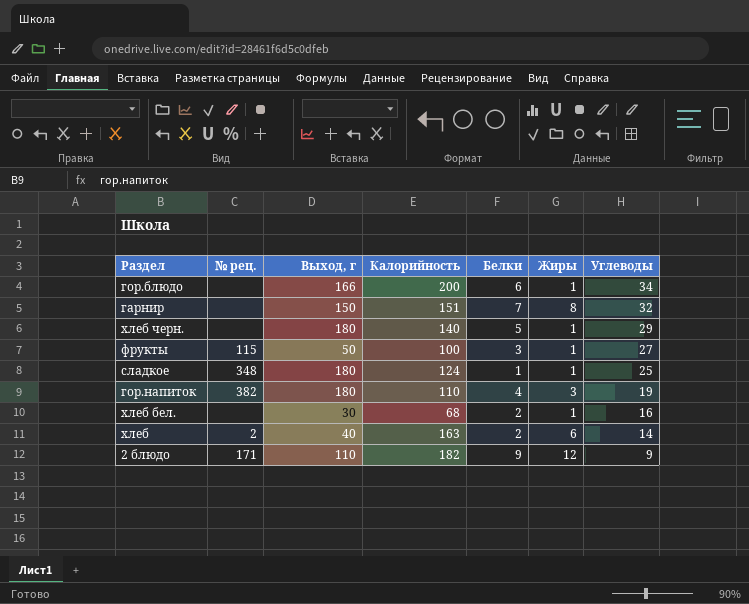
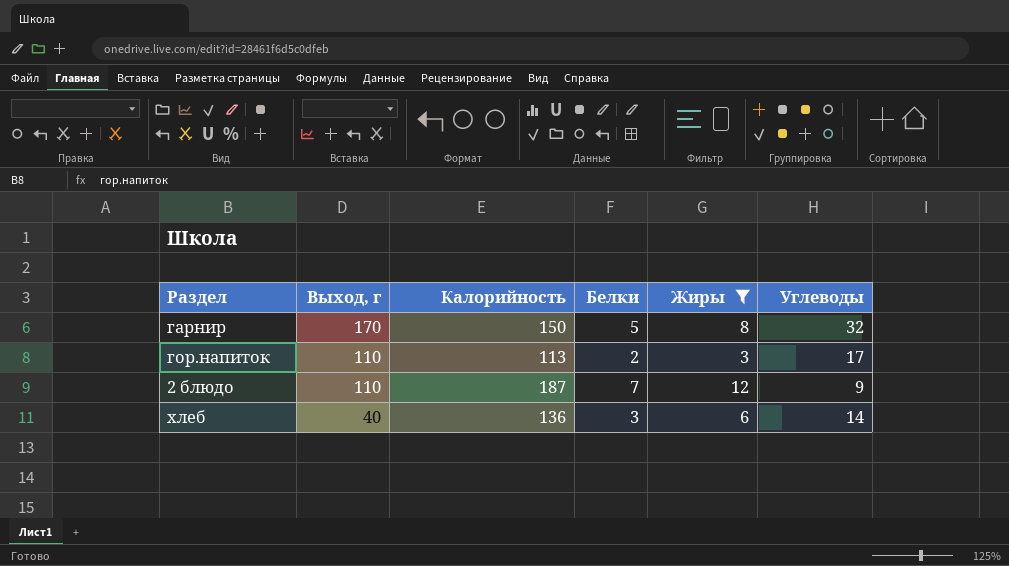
filter: none -> Жиры != 1
row order: Углеводы descending -> Выход, г descending
column № рец. | position: 2 -> none
гарнир | Выход, г: 150 -> 170
гарнир | Калорийность: 151 -> 150
гарнир | Белки: 7 -> 5
гор.напиток | Выход, г: 180 -> 110
гор.напиток | Калорийность: 110 -> 113
гор.напиток | Белки: 4 -> 2
гор.напиток | Углеводы: 19 -> 17
2 блюдо | Калорийность: 182 -> 187
2 блюдо | Белки: 9 -> 7
хлеб | Калорийность: 163 -> 136
хлеб | Белки: 2 -> 3

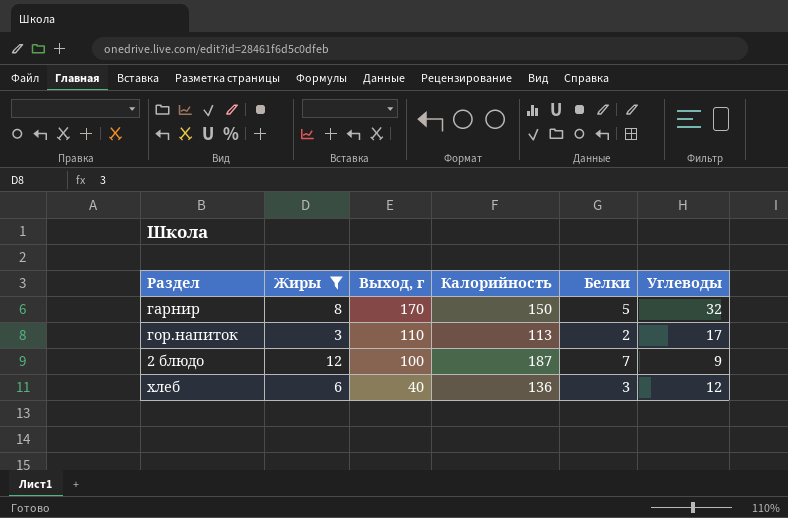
column Жиры | position: 5 -> 2
2 блюдо | Выход, г: 110 -> 100
хлеб | Углеводы: 14 -> 12

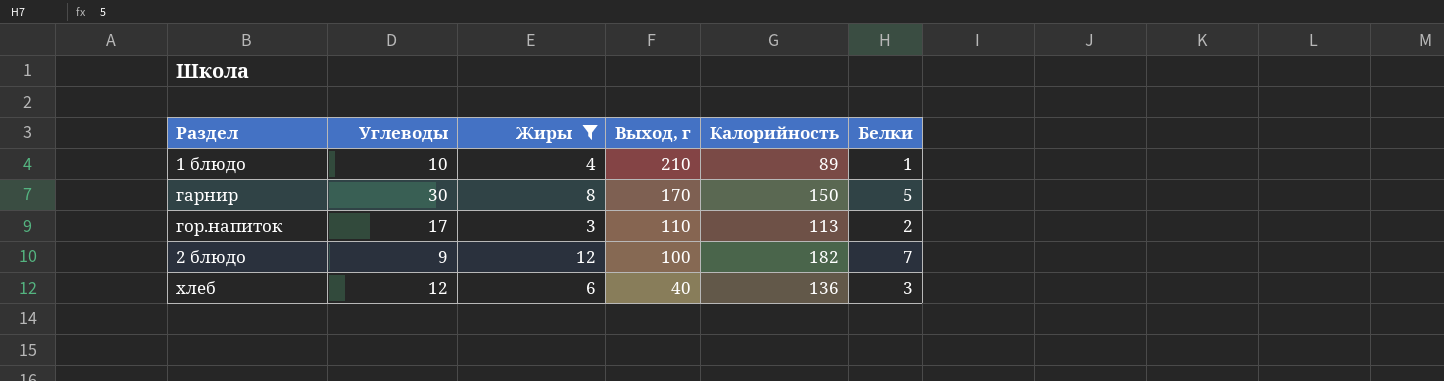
column Углеводы | position: 6 -> 2
row 1 блюдо: none -> 10 | 4 | 210 | 89 | 1
гарнир | Углеводы: 32 -> 30
2 блюдо | Калорийность: 187 -> 182

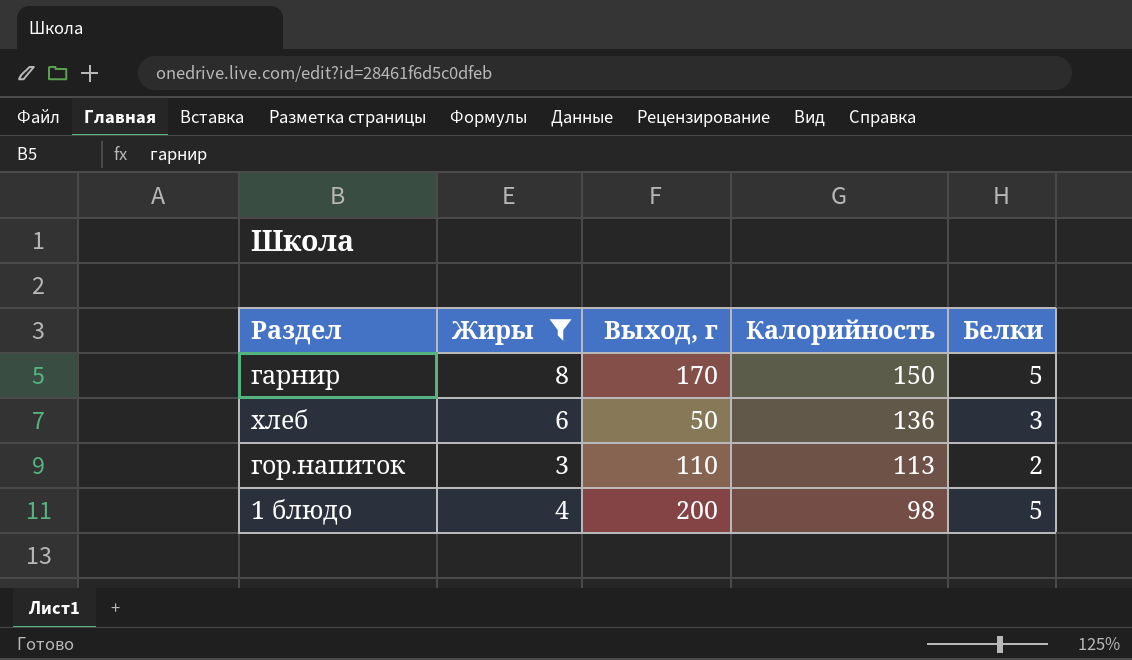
row order: Выход, г descending -> Калорийность descending
column Углеводы | position: 2 -> none
row 2 блюдо: 9 | 12 | 100 | 182 | 7 -> none
хлеб | Выход, г: 40 -> 50
1 блюдо | Выход, г: 210 -> 200
1 блюдо | Калорийность: 89 -> 98
1 блюдо | Белки: 1 -> 5

